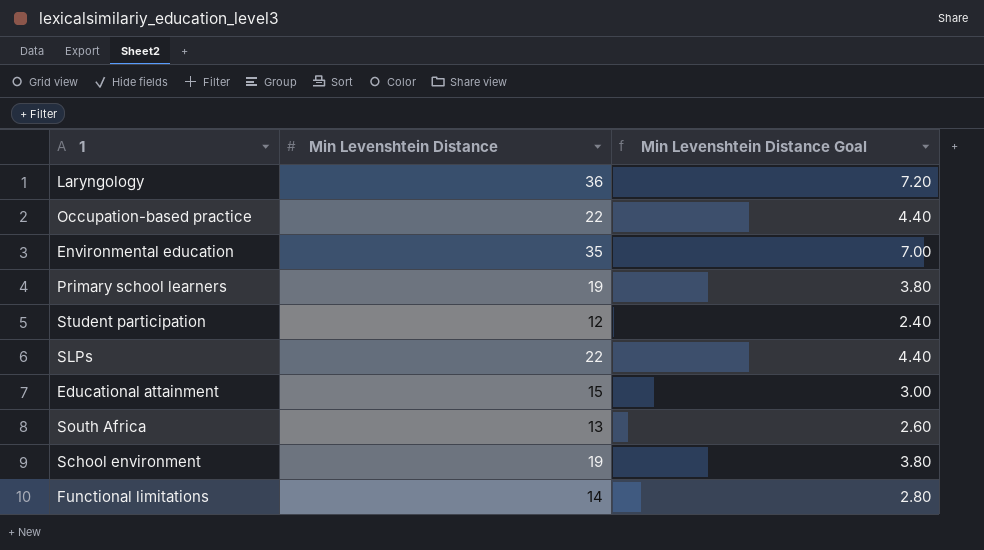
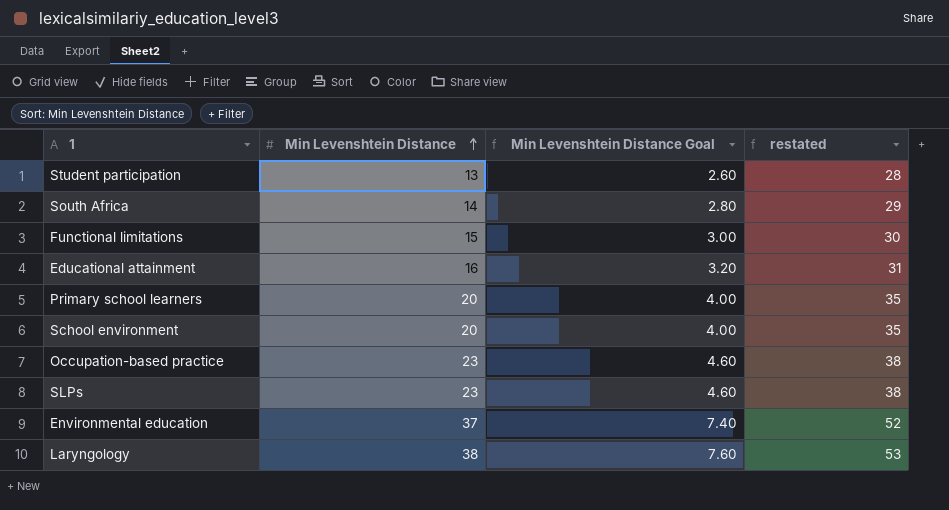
row order: none -> Min Levenshtein Distance ascending
column restated | formula: none -> [Min Levenshtein Distance] + 15
Student participation | Min Levenshtein Distance: 12 -> 13
Student participation | Min Levenshtein Distance Goal: 2.40 -> 2.60
South Africa | Min Levenshtein Distance: 13 -> 14
South Africa | Min Levenshtein Distance Goal: 2.60 -> 2.80
Functional limitations | Min Levenshtein Distance: 14 -> 15
Functional limitations | Min Levenshtein Distance Goal: 2.80 -> 3.00
Educational attainment | Min Levenshtein Distance: 15 -> 16
Educational attainment | Min Levenshtein Distance Goal: 3.00 -> 3.20
Primary school learners | Min Levenshtein Distance: 19 -> 20
Primary school learners | Min Levenshtein Distance Goal: 3.80 -> 4.00
School environment | Min Levenshtein Distance: 19 -> 20
School environment | Min Levenshtein Distance Goal: 3.80 -> 4.00
Occupation-based practice | Min Levenshtein Distance: 22 -> 23
Occupation-based practice | Min Levenshtein Distance Goal: 4.40 -> 4.60
SLPs | Min Levenshtein Distance: 22 -> 23
SLPs | Min Levenshtein Distance Goal: 4.40 -> 4.60
Environmental education | Min Levenshtein Distance: 35 -> 37
Environmental education | Min Levenshtein Distance Goal: 7.00 -> 7.40
Laryngology | Min Levenshtein Distance: 36 -> 38
Laryngology | Min Levenshtein Distance Goal: 7.20 -> 7.60

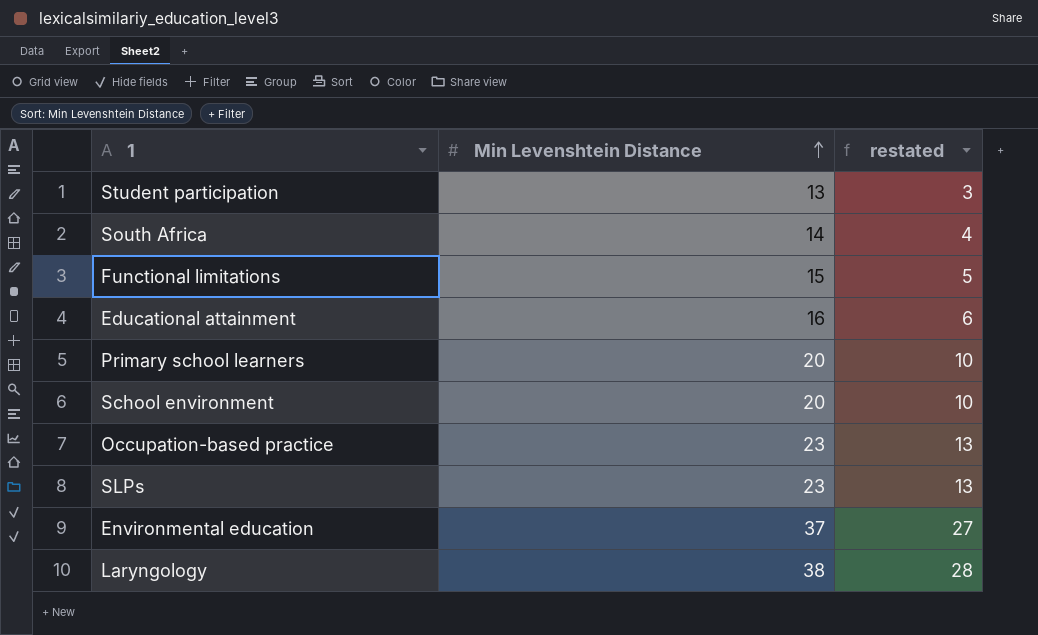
column Min Levenshtein Distance Goal | formula: [Min Levenshtein Distance] * 0.2 -> none
column restated | formula: [Min Levenshtein Distance] + 15 -> [Min Levenshtein Distance] - 10

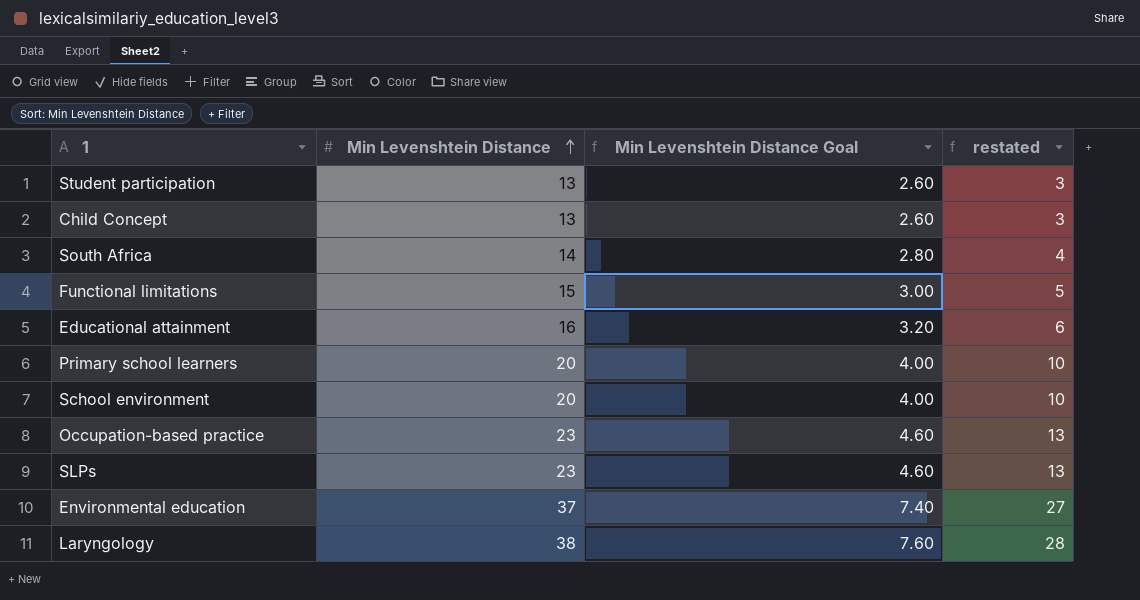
column Min Levenshtein Distance Goal | formula: none -> [Min Levenshtein Distance] * 0.2
row Child Concept: none -> 13 | 2.60 | 3

